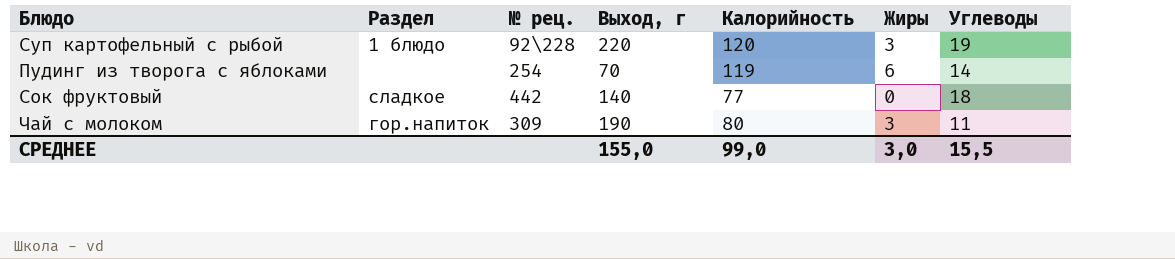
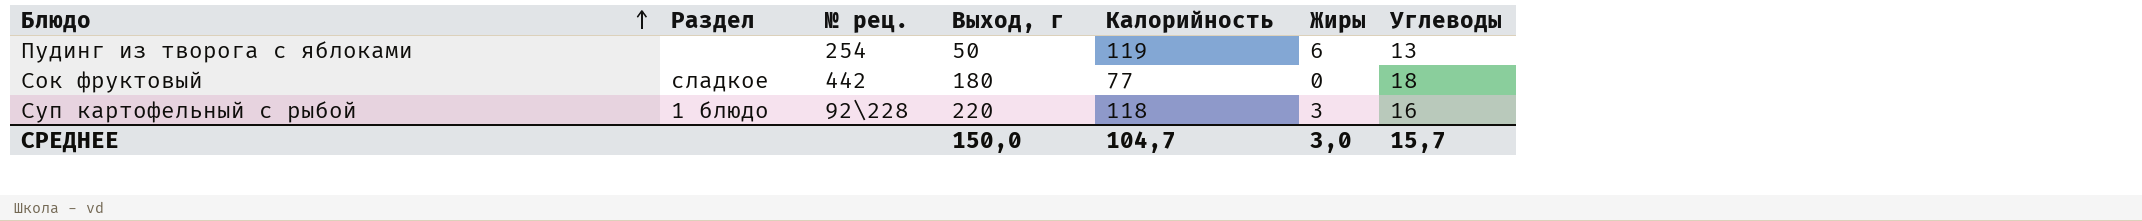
row order: none -> Блюдо ascending
row Чай с молоком: гор.напиток | 309 | 190 | 80 | 3 | 11 -> none
Пудинг из творога с яблоками | Выход, г: 70 -> 50
Пудинг из творога с яблоками | Углеводы: 14 -> 13
Сок фруктовый | Выход, г: 140 -> 180
Суп картофельный с рыбой | Калорийность: 120 -> 118
Суп картофельный с рыбой | Углеводы: 19 -> 16
СРЕДНЕЕ | Выход, г: 155,0 -> 150,0
СРЕДНЕЕ | Калорийность: 99,0 -> 104,7
СРЕДНЕЕ | Углеводы: 15,5 -> 15,7

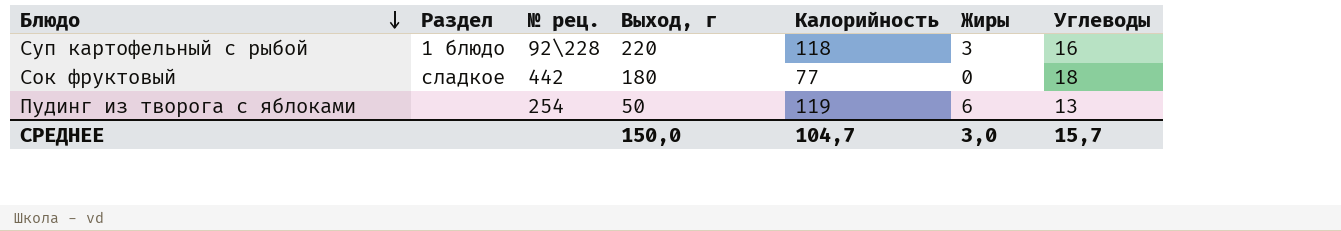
row order: Блюдо ascending -> Блюдо descending

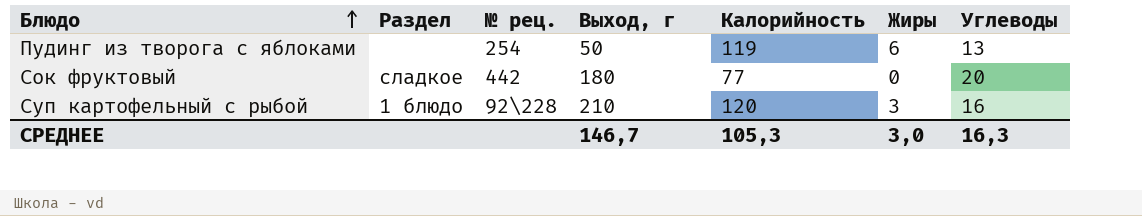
row order: Блюдо descending -> Блюдо ascending
Сок фруктовый | Углеводы: 18 -> 20
Суп картофельный с рыбой | Выход, г: 220 -> 210
Суп картофельный с рыбой | Калорийность: 118 -> 120
СРЕДНЕЕ | Выход, г: 150,0 -> 146,7
СРЕДНЕЕ | Калорийность: 104,7 -> 105,3
СРЕДНЕЕ | Углеводы: 15,7 -> 16,3

